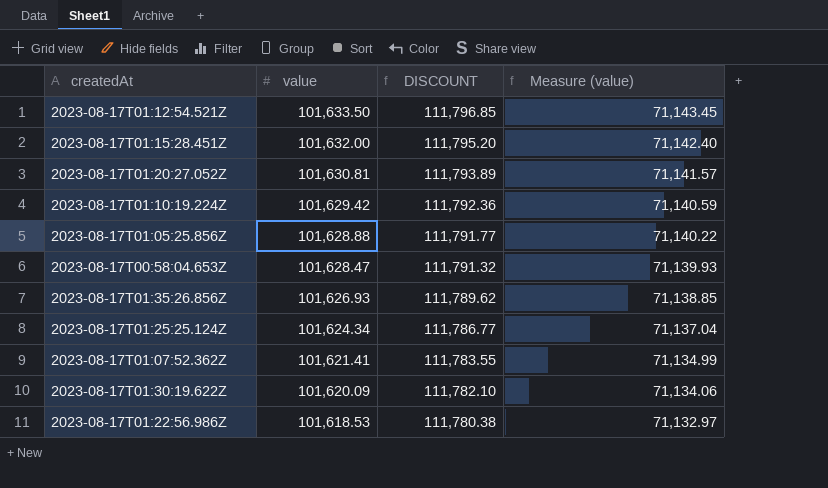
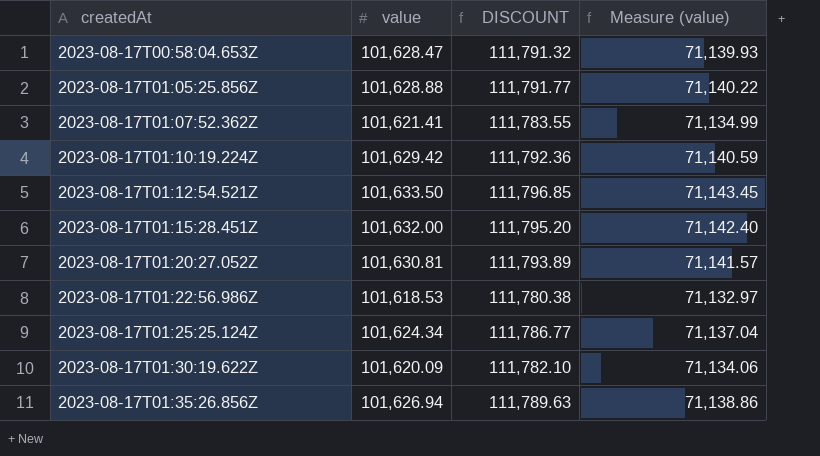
row order: value descending -> createdAt ascending
2023-08-17T01:35:26.856Z | value: 101,626.93 -> 101,626.94
2023-08-17T01:35:26.856Z | DISCOUNT: 111,789.62 -> 111,789.63
2023-08-17T01:35:26.856Z | Measure (value): 71,138.85 -> 71,138.86

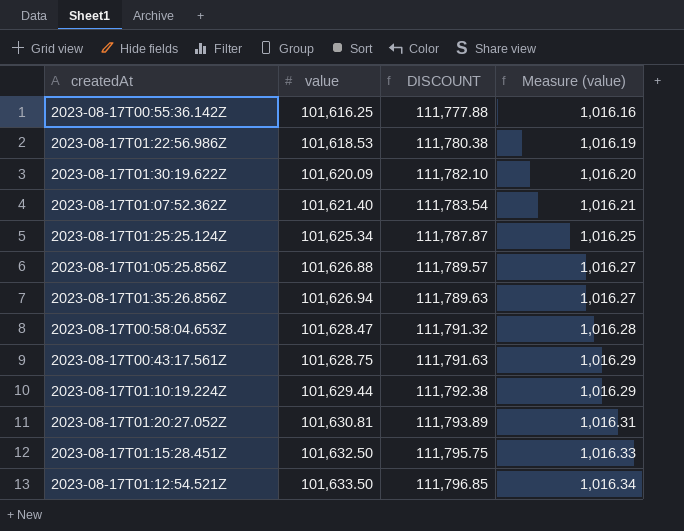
row order: createdAt ascending -> value ascending
column Measure (value) | formula: [value] * 0.7 -> [value] * 0.01
row 2023-08-17T00:55:36.142Z: none -> 101,616.25 | 111,777.88 | 1,016.16
2023-08-17T01:07:52.362Z | value: 101,621.41 -> 101,621.40
2023-08-17T01:07:52.362Z | DISCOUNT: 111,783.55 -> 111,783.54
2023-08-17T01:25:25.124Z | value: 101,624.34 -> 101,625.34
2023-08-17T01:25:25.124Z | DISCOUNT: 111,786.77 -> 111,787.87
2023-08-17T01:05:25.856Z | value: 101,628.88 -> 101,626.88
2023-08-17T01:05:25.856Z | DISCOUNT: 111,791.77 -> 111,789.57
row 2023-08-17T00:43:17.561Z: none -> 101,628.75 | 111,791.63 | 1,016.29
2023-08-17T01:10:19.224Z | value: 101,629.42 -> 101,629.44
2023-08-17T01:10:19.224Z | DISCOUNT: 111,792.36 -> 111,792.38
2023-08-17T01:15:28.451Z | value: 101,632.00 -> 101,632.50
2023-08-17T01:15:28.451Z | DISCOUNT: 111,795.20 -> 111,795.75

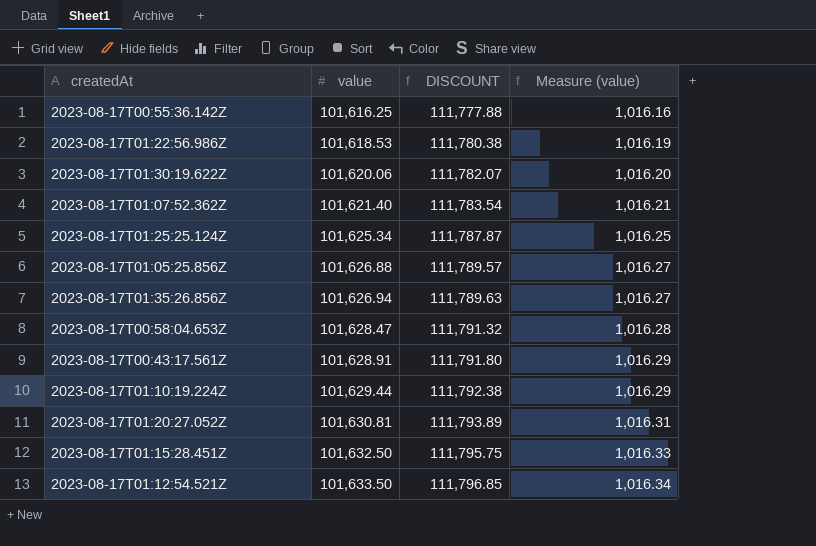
2023-08-17T01:30:19.622Z | value: 101,620.09 -> 101,620.06
2023-08-17T01:30:19.622Z | DISCOUNT: 111,782.10 -> 111,782.07
2023-08-17T00:43:17.561Z | value: 101,628.75 -> 101,628.91
2023-08-17T00:43:17.561Z | DISCOUNT: 111,791.63 -> 111,791.80

